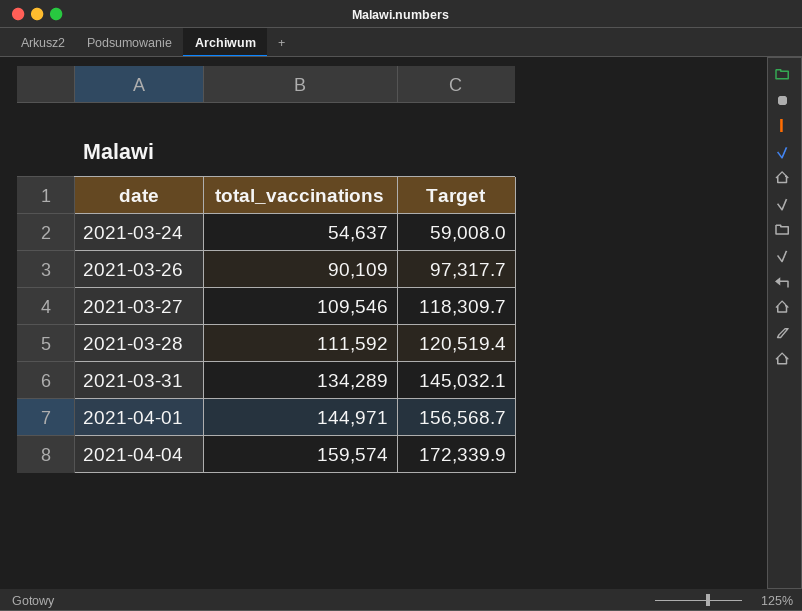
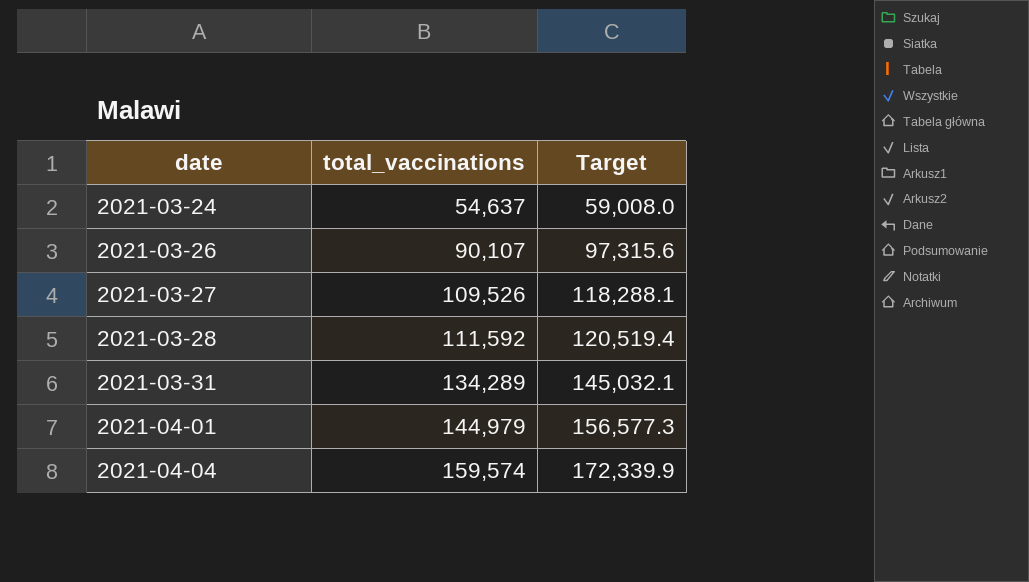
2021-03-26 | total_vaccinations: 90,109 -> 90,107
2021-03-26 | Target: 97,317.7 -> 97,315.6
2021-03-27 | total_vaccinations: 109,546 -> 109,526
2021-03-27 | Target: 118,309.7 -> 118,288.1
2021-04-01 | total_vaccinations: 144,971 -> 144,979
2021-04-01 | Target: 156,568.7 -> 156,577.3

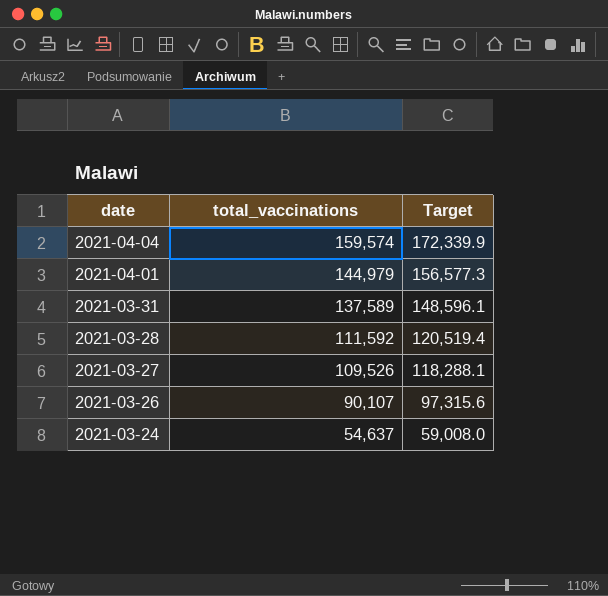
row order: date ascending -> date descending
2021-03-31 | total_vaccinations: 134,289 -> 137,589
2021-03-31 | Target: 145,032.1 -> 148,596.1

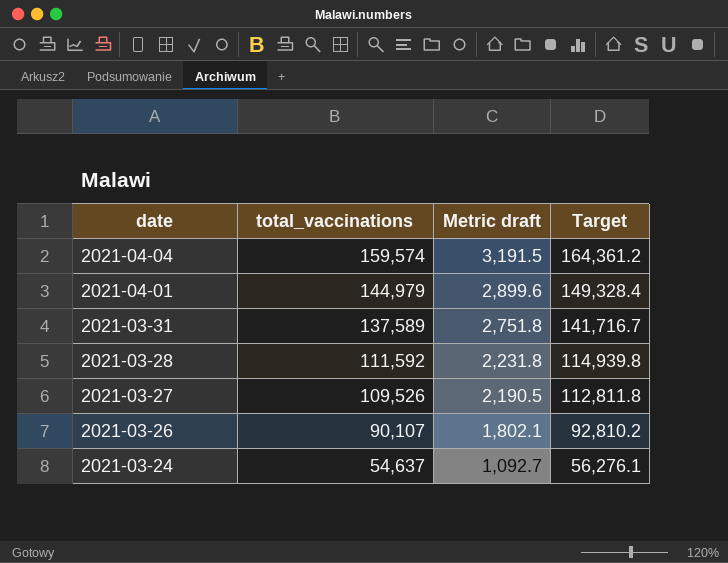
column Metric draft | formula: none -> [total_vaccinations] * 0.02
column Target | formula: [total_vaccinations] * 1.08 -> [total_vaccinations] * 1.03

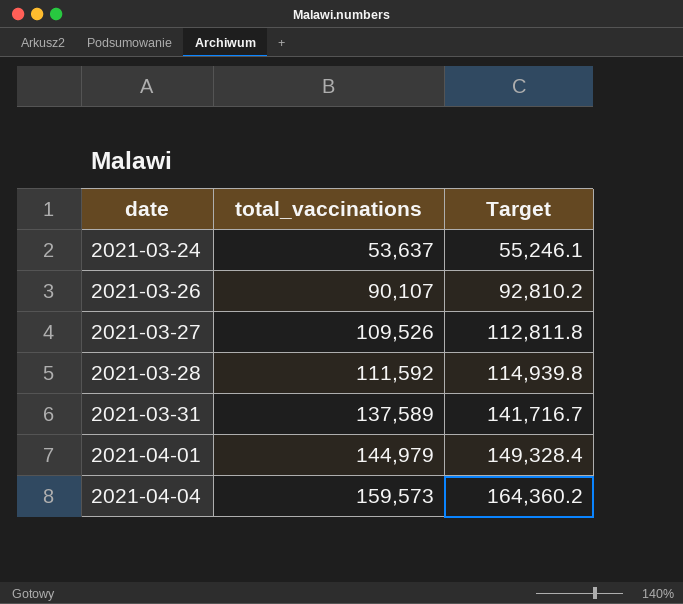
row order: date descending -> date ascending
column Metric draft | formula: [total_vaccinations] * 0.02 -> none
2021-03-24 | total_vaccinations: 54,637 -> 53,637
2021-03-24 | Target: 56,276.1 -> 55,246.1
2021-04-04 | total_vaccinations: 159,574 -> 159,573
2021-04-04 | Target: 164,361.2 -> 164,360.2

